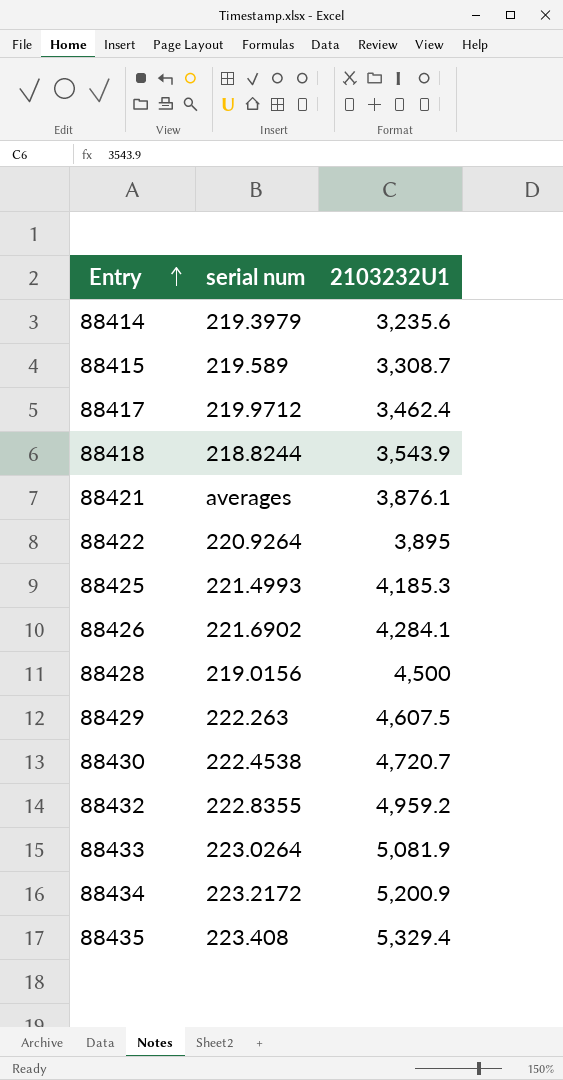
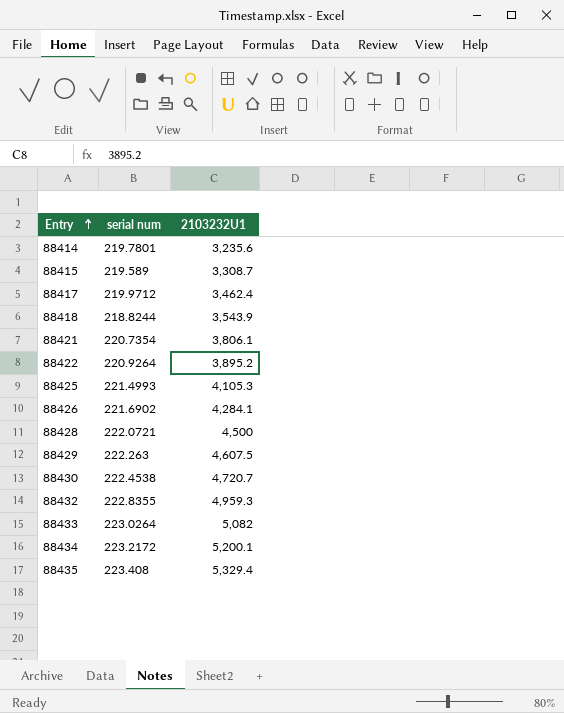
88414 | serial num: 219.3979 -> 219.7801
88421 | serial num: averages -> 220.7354
88421 | 2103232U1: 3,876.1 -> 3,806.1
88422 | 2103232U1: 3,895 -> 3,895.2
88425 | 2103232U1: 4,185.3 -> 4,105.3
88428 | serial num: 219.0156 -> 222.0721
88432 | 2103232U1: 4,959.2 -> 4,959.3
88433 | 2103232U1: 5,081.9 -> 5,082
88434 | 2103232U1: 5,200.9 -> 5,200.1

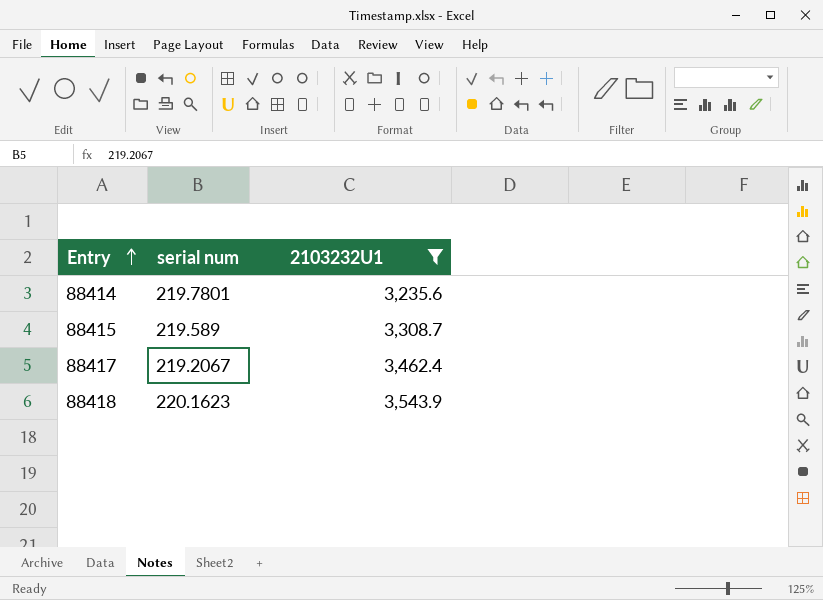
filter: none -> 2103232U1 <= 3,543.9
88417 | serial num: 219.9712 -> 219.2067
88418 | serial num: 218.8244 -> 220.1623

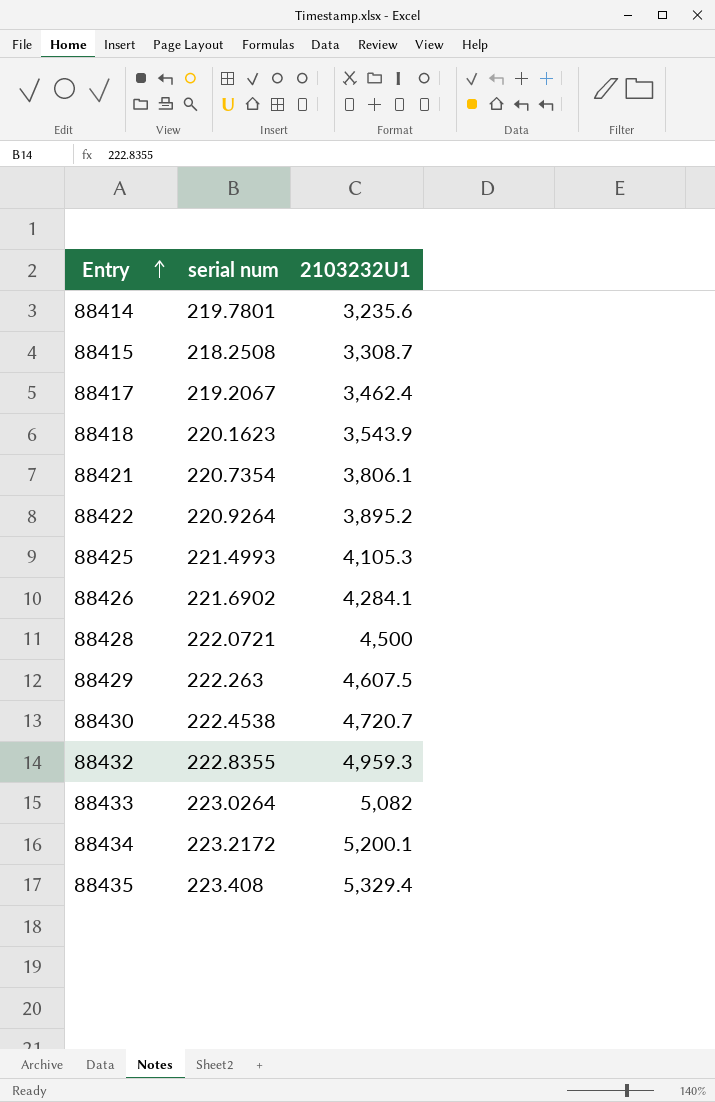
filter: 2103232U1 <= 3,543.9 -> none
88415 | serial num: 219.589 -> 218.2508

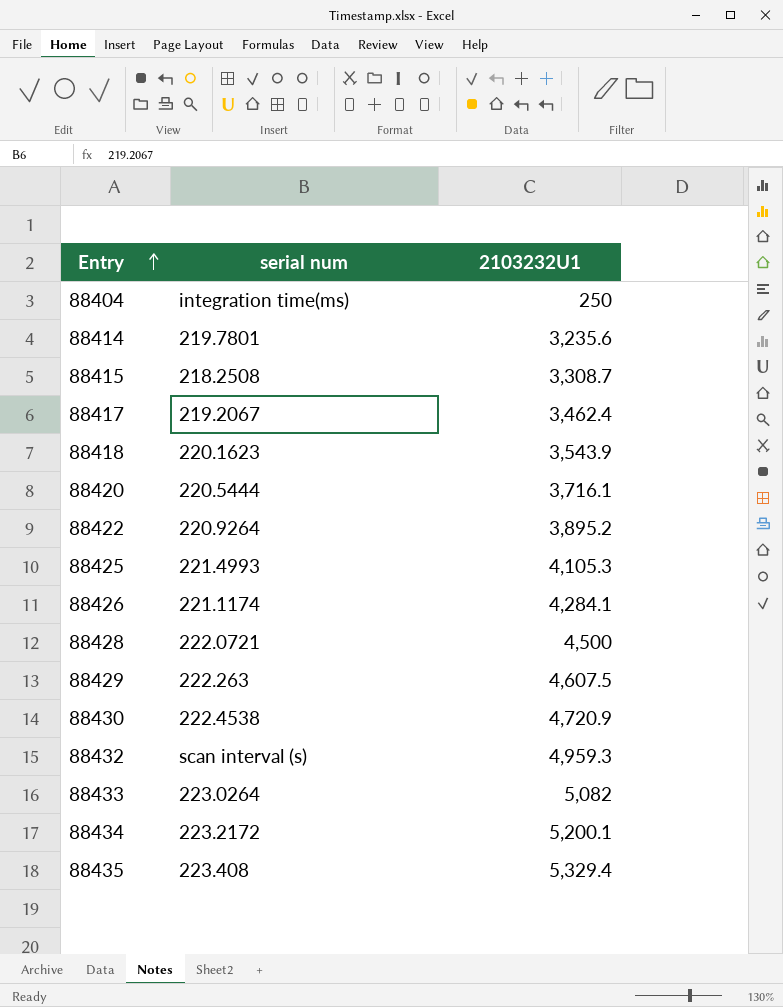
row 88421: 220.7354 | 3,806.1 -> none
row 88404: none -> integration time(ms) | 250
row 88420: none -> 220.5444 | 3,716.1
88426 | serial num: 221.6902 -> 221.1174
88430 | 2103232U1: 4,720.7 -> 4,720.9
88432 | serial num: 222.8355 -> scan interval (s)

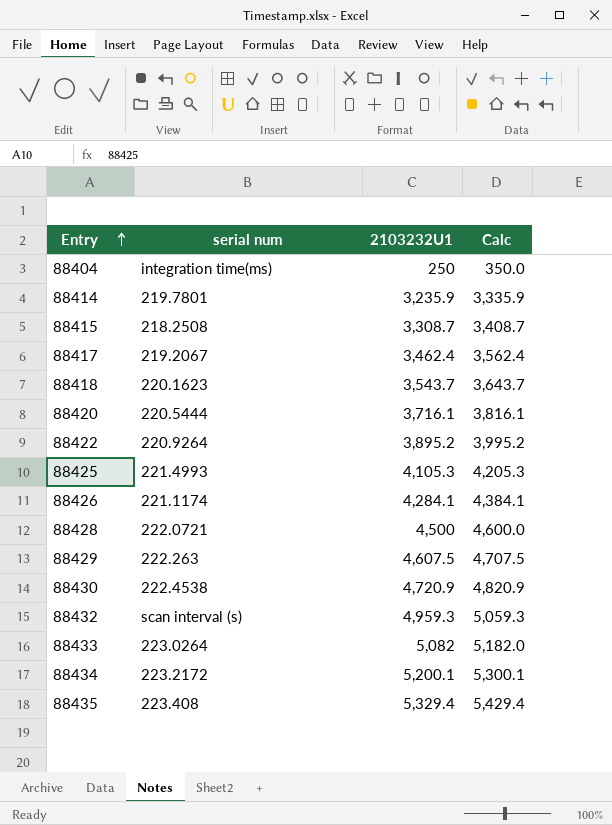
column Calc | formula: none -> [2103232U1] + 100
88414 | 2103232U1: 3,235.6 -> 3,235.9
88418 | 2103232U1: 3,543.9 -> 3,543.7

